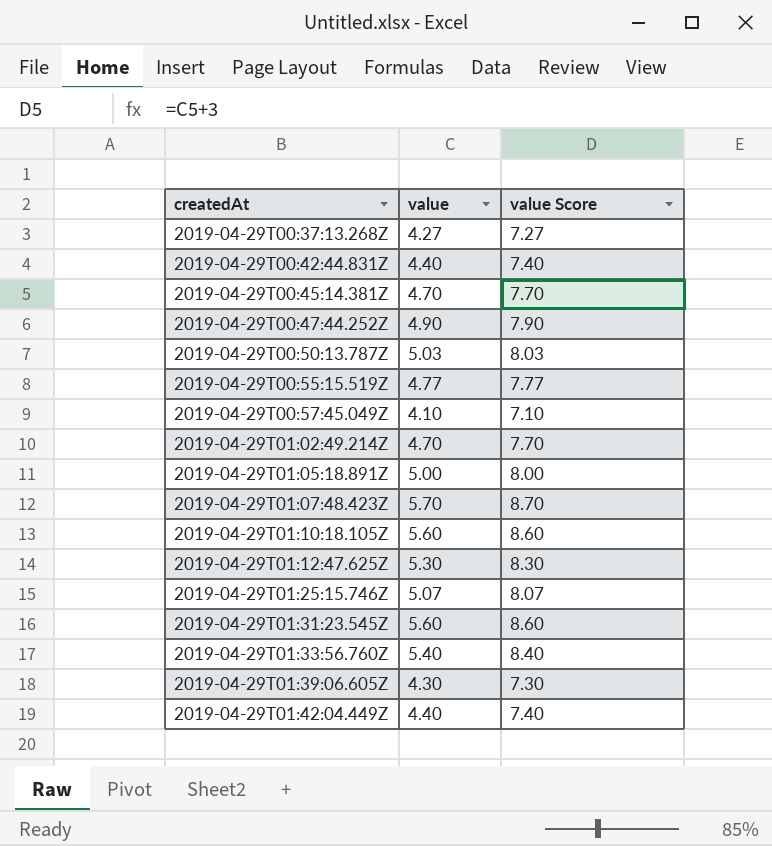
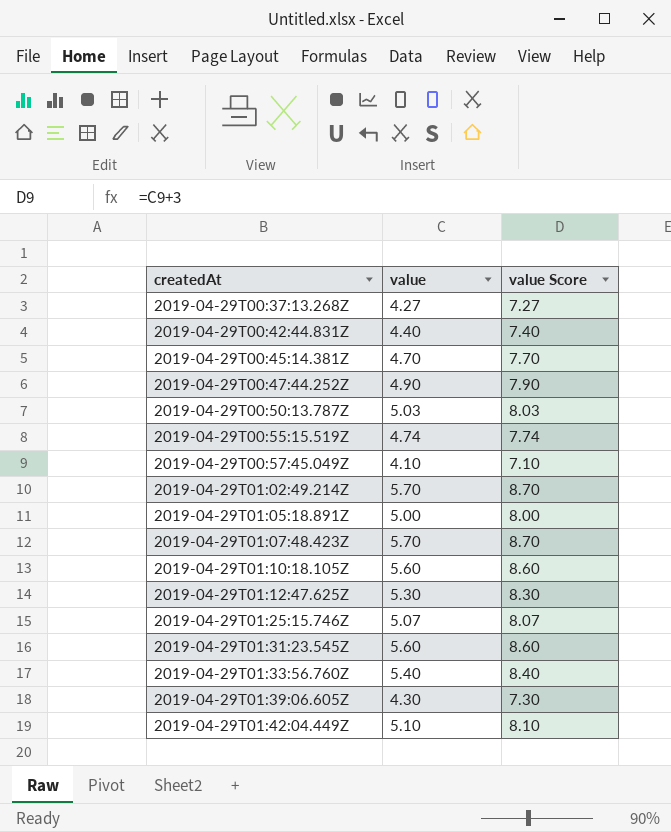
2019-04-29T00:55:15.519Z | value: 4.77 -> 4.74
2019-04-29T00:55:15.519Z | value Score: 7.77 -> 7.74
2019-04-29T01:02:49.214Z | value: 4.70 -> 5.70
2019-04-29T01:02:49.214Z | value Score: 7.70 -> 8.70
2019-04-29T01:42:04.449Z | value: 4.40 -> 5.10
2019-04-29T01:42:04.449Z | value Score: 7.40 -> 8.10

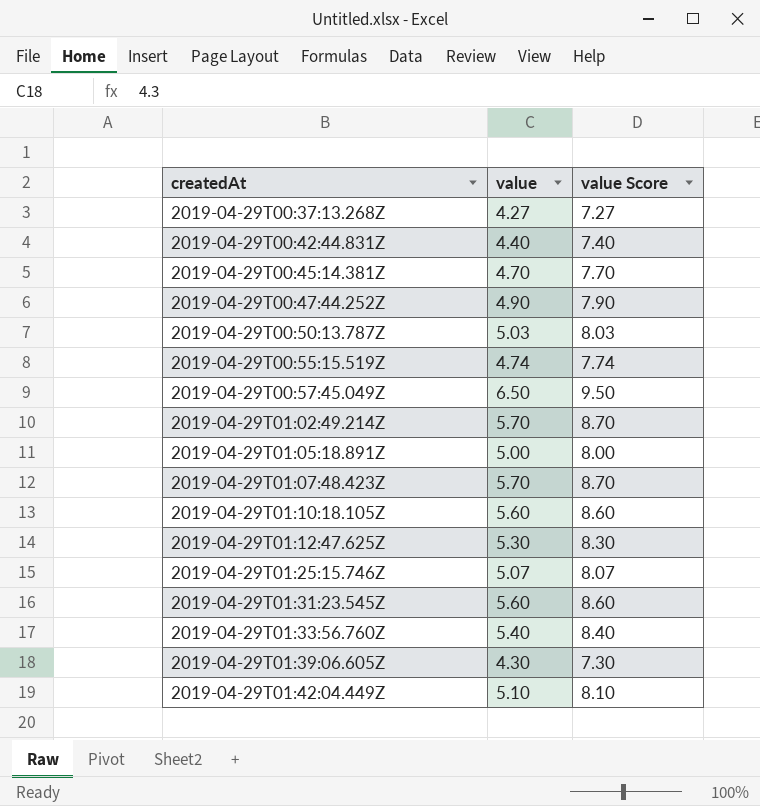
2019-04-29T00:57:45.049Z | value: 4.10 -> 6.50
2019-04-29T00:57:45.049Z | value Score: 7.10 -> 9.50

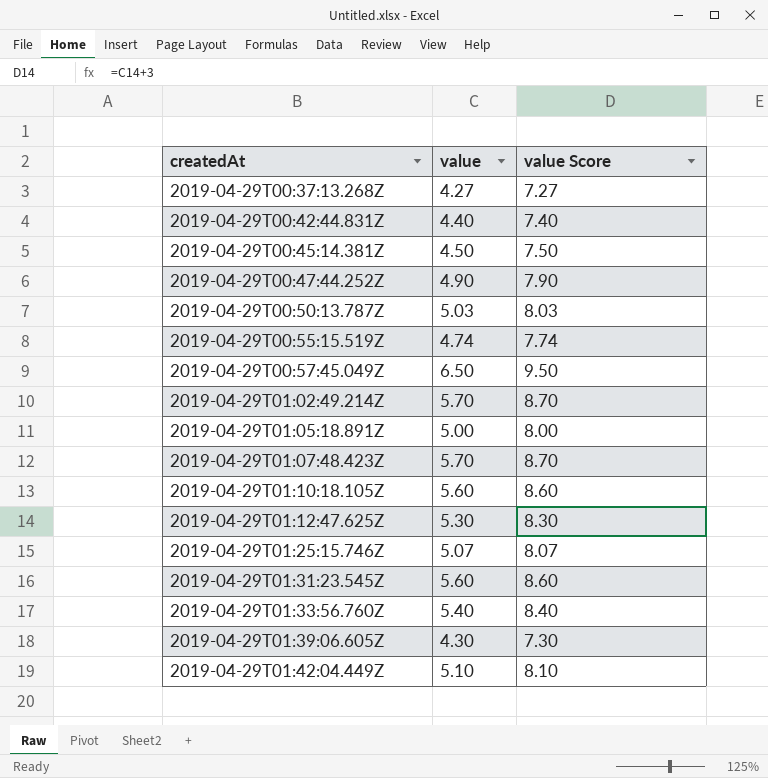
2019-04-29T00:45:14.381Z | value: 4.70 -> 4.50
2019-04-29T00:45:14.381Z | value Score: 7.70 -> 7.50

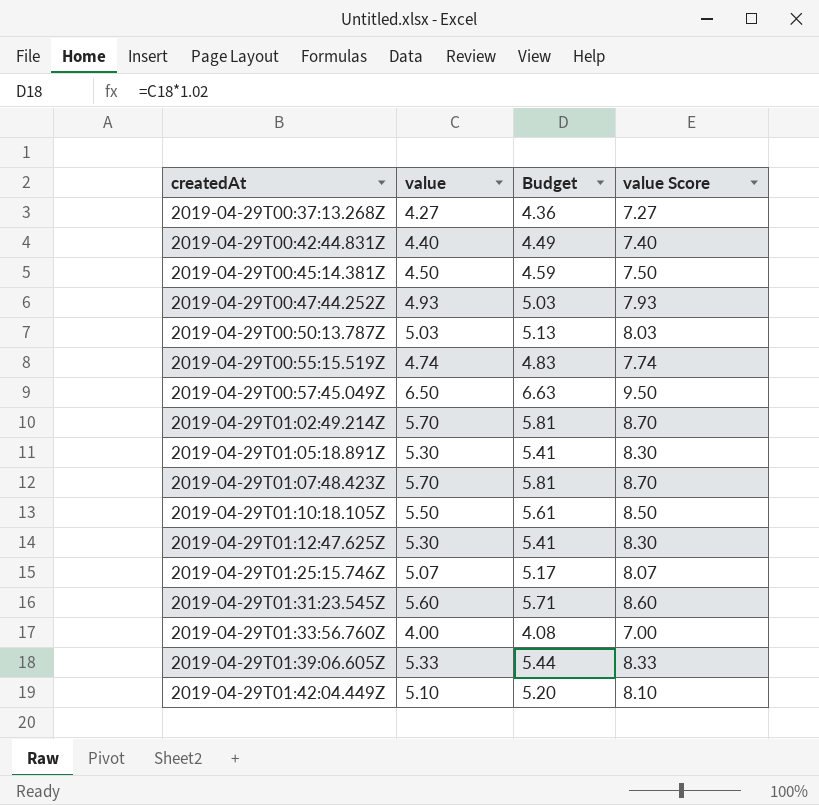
column Budget | formula: none -> [value] * 1.02
2019-04-29T00:47:44.252Z | value: 4.90 -> 4.93
2019-04-29T00:47:44.252Z | value Score: 7.90 -> 7.93
2019-04-29T01:05:18.891Z | value: 5.00 -> 5.30
2019-04-29T01:05:18.891Z | value Score: 8.00 -> 8.30
2019-04-29T01:10:18.105Z | value: 5.60 -> 5.50
2019-04-29T01:10:18.105Z | value Score: 8.60 -> 8.50
2019-04-29T01:33:56.760Z | value: 5.40 -> 4.00
2019-04-29T01:33:56.760Z | value Score: 8.40 -> 7.00
2019-04-29T01:39:06.605Z | value: 4.30 -> 5.33
2019-04-29T01:39:06.605Z | value Score: 7.30 -> 8.33

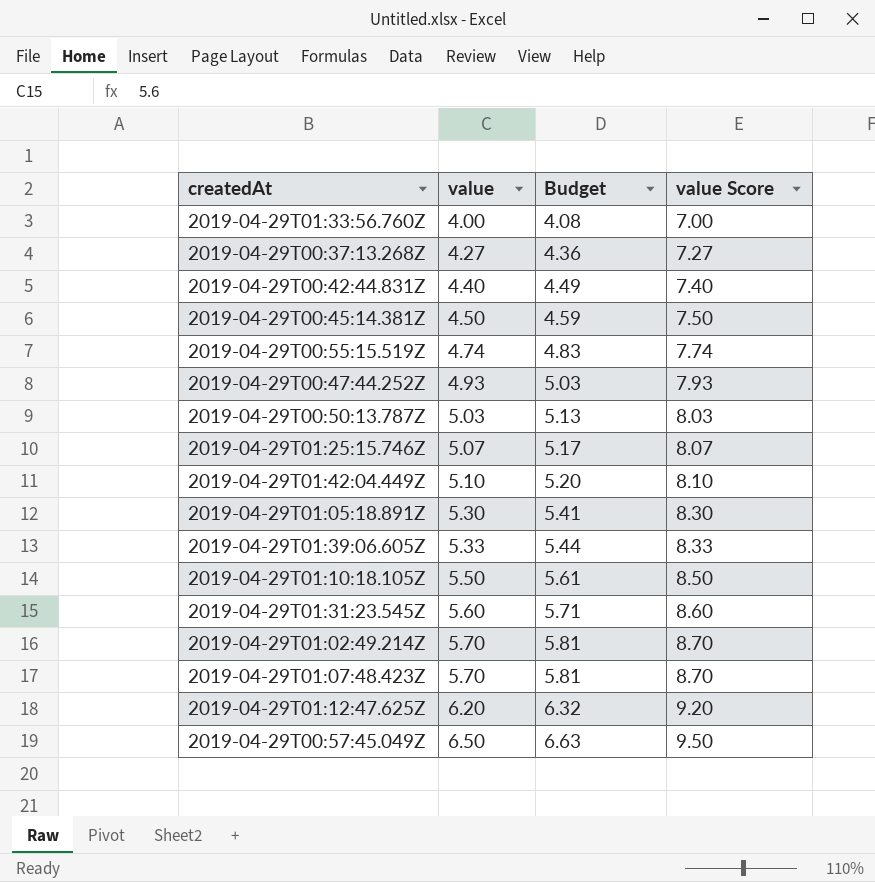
row order: createdAt ascending -> value ascending
2019-04-29T01:12:47.625Z | value: 5.30 -> 6.20
2019-04-29T01:12:47.625Z | Budget: 5.41 -> 6.32
2019-04-29T01:12:47.625Z | value Score: 8.30 -> 9.20

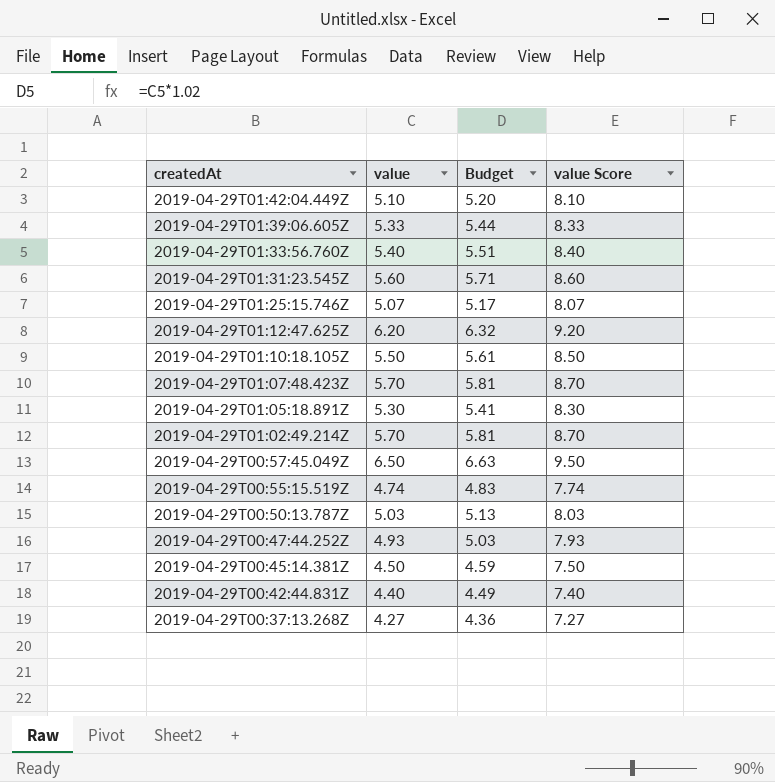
row order: value ascending -> createdAt descending
2019-04-29T01:33:56.760Z | value: 4.00 -> 5.40
2019-04-29T01:33:56.760Z | Budget: 4.08 -> 5.51
2019-04-29T01:33:56.760Z | value Score: 7.00 -> 8.40

